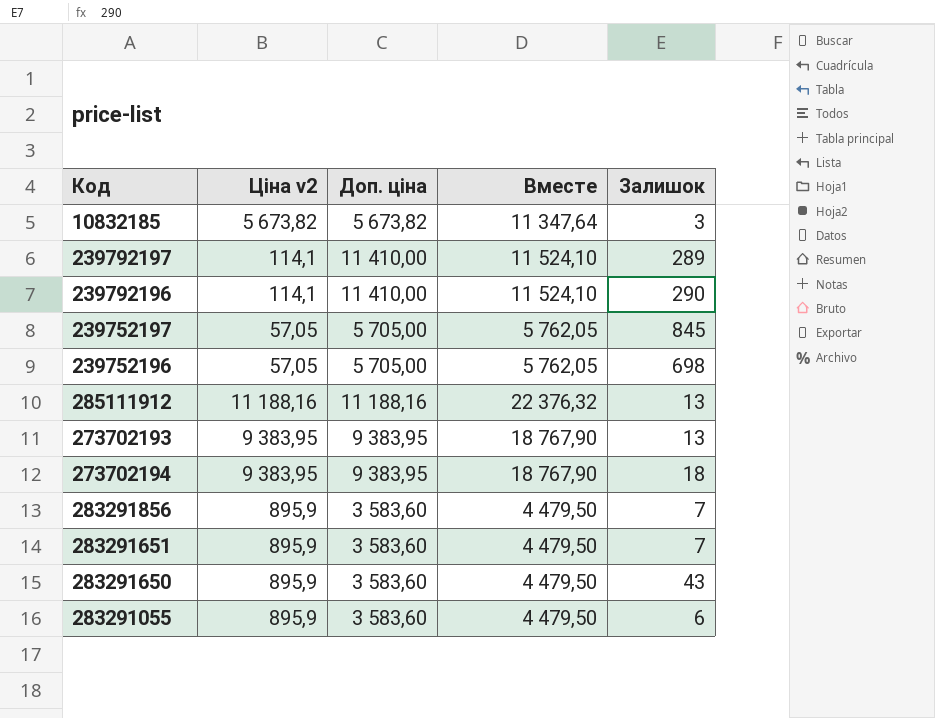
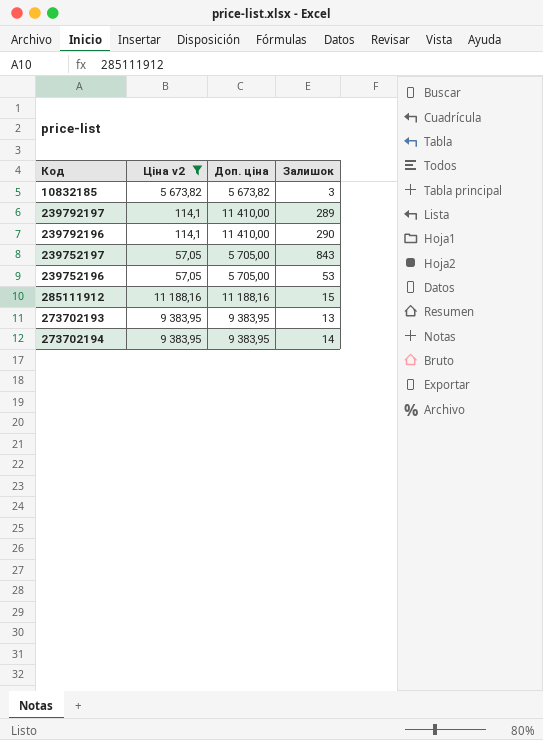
filter: none -> Ціна v2 != 895,9
column Вместе | formula: [Ціна v2] + [Доп. ціна] -> none
239752197 | Залишок: 845 -> 843
239752196 | Залишок: 698 -> 53
285111912 | Залишок: 13 -> 15
273702194 | Залишок: 18 -> 14

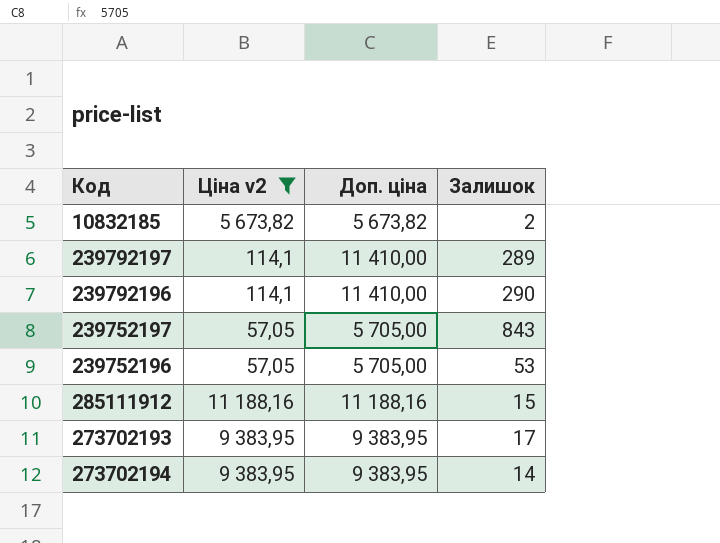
10832185 | Залишок: 3 -> 2
273702193 | Залишок: 13 -> 17

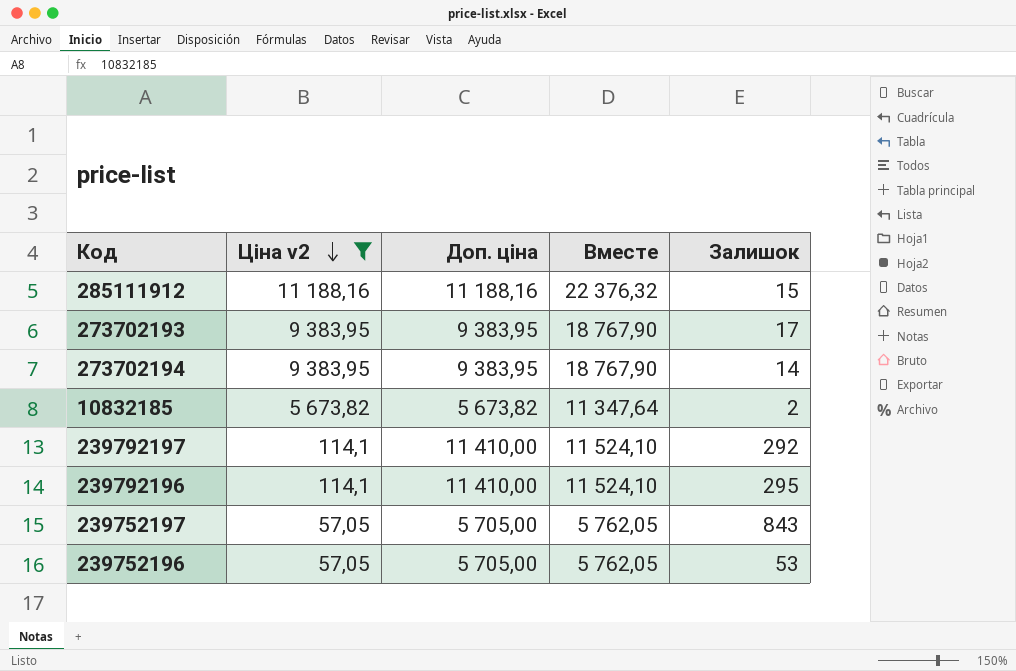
row order: none -> Ціна v2 descending
column Вместе | formula: none -> [Ціна v2] + [Доп. ціна]
239792197 | Залишок: 289 -> 292
239792196 | Залишок: 290 -> 295

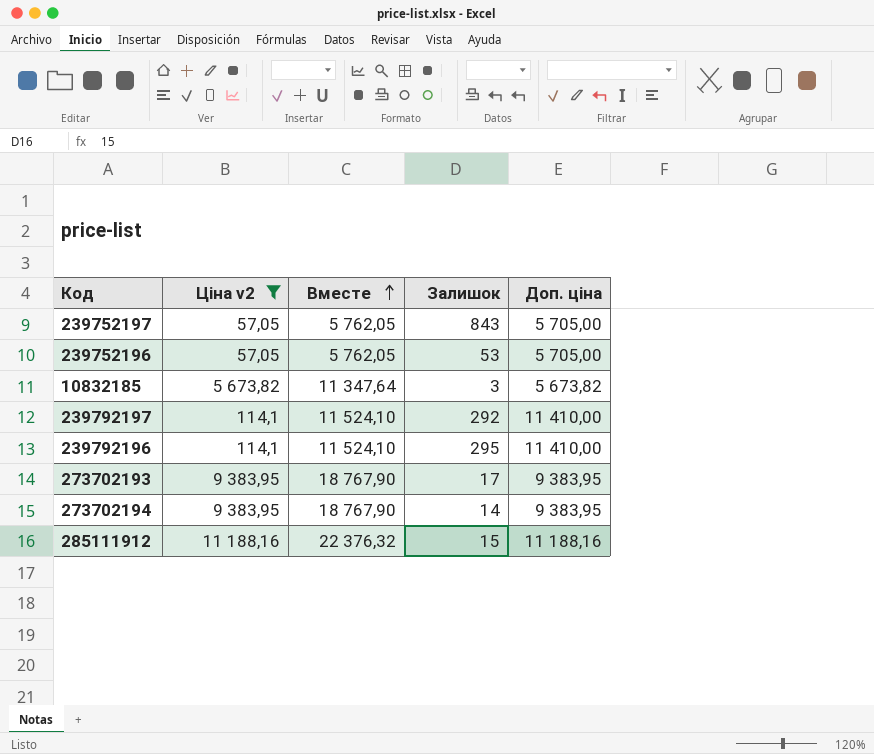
row order: Ціна v2 descending -> Вместе ascending
column Доп. ціна | position: 3 -> 5
10832185 | Залишок: 2 -> 3

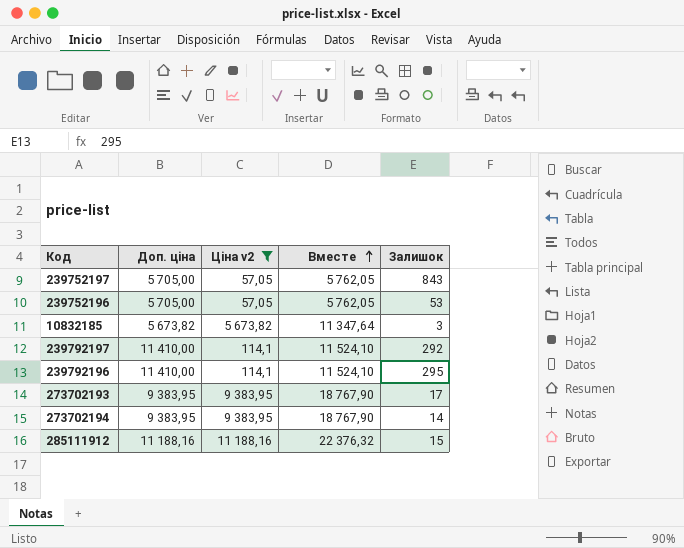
column Доп. ціна | position: 5 -> 2

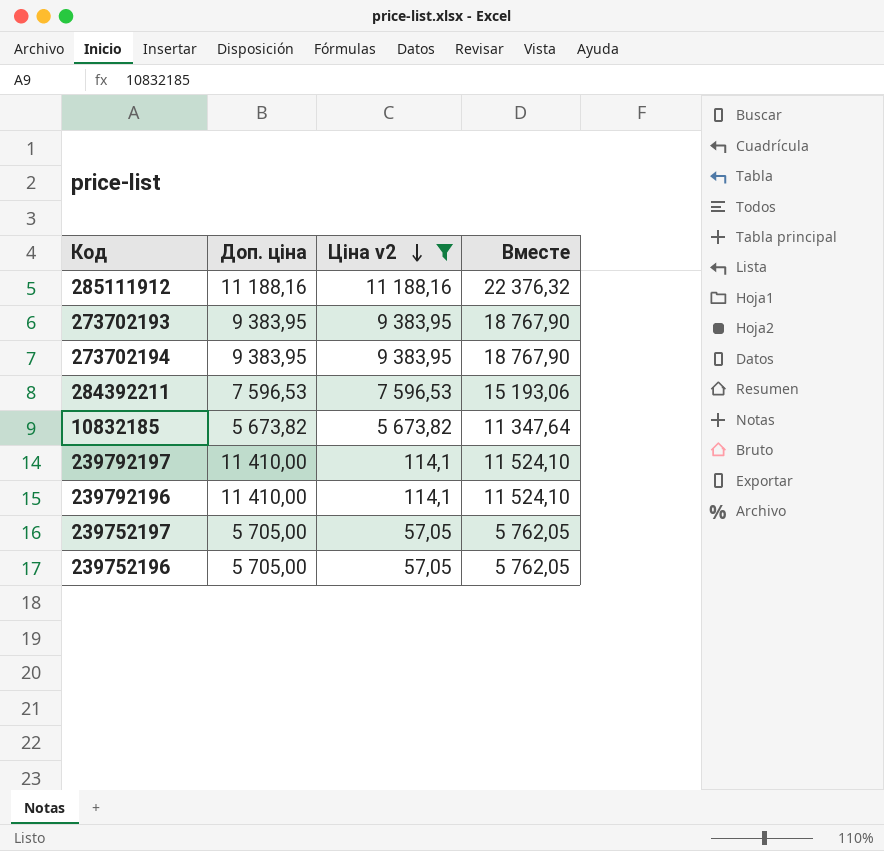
row order: Вместе ascending -> Ціна v2 descending
column Залишок | position: 5 -> none
row 284392211: none -> 7 596,53 | 7 596,53 | 15 193,06

